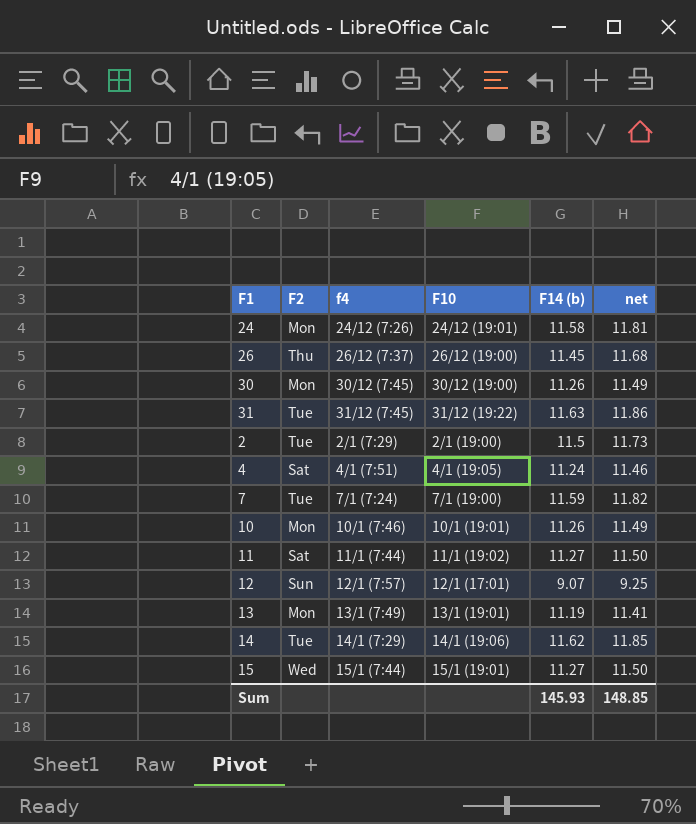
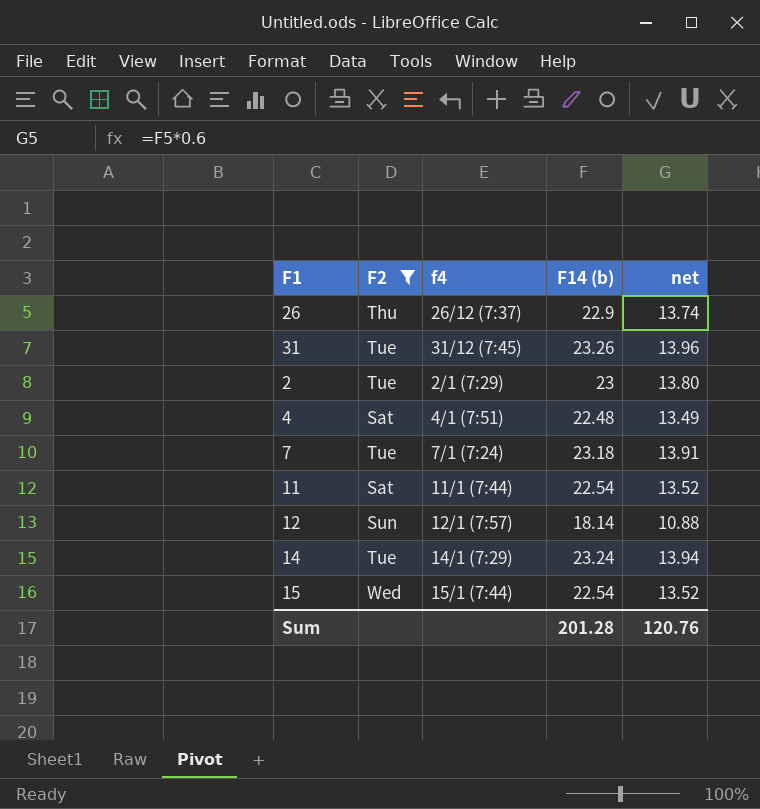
filter: none -> F2 != Mon
column F10 | position: 4 -> none
column net | formula: [F14 (b)] * 1.02 -> [F14 (b)] * 0.6
26 | F14 (b): 11.45 -> 22.9
31 | F14 (b): 11.63 -> 23.26
2 | F14 (b): 11.5 -> 23
4 | F14 (b): 11.24 -> 22.48
7 | F14 (b): 11.59 -> 23.18
11 | F14 (b): 11.27 -> 22.54
12 | F14 (b): 9.07 -> 18.14
14 | F14 (b): 11.62 -> 23.24
15 | F14 (b): 11.27 -> 22.54
Sum | F14 (b): 145.93 -> 201.28
Sum | net: 148.85 -> 120.76

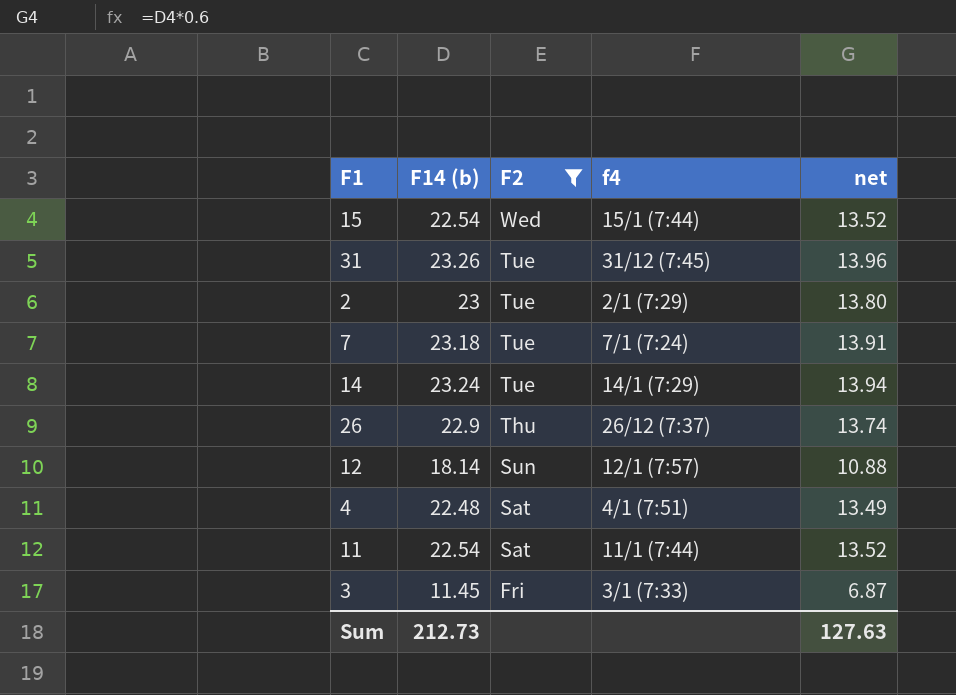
row order: none -> F2 descending
column F14 (b) | position: 4 -> 2
row 3: none -> 11.45 | Fri | 3/1 (7:33) | 6.87
Sum | F14 (b): 201.28 -> 212.73
Sum | net: 120.76 -> 127.63

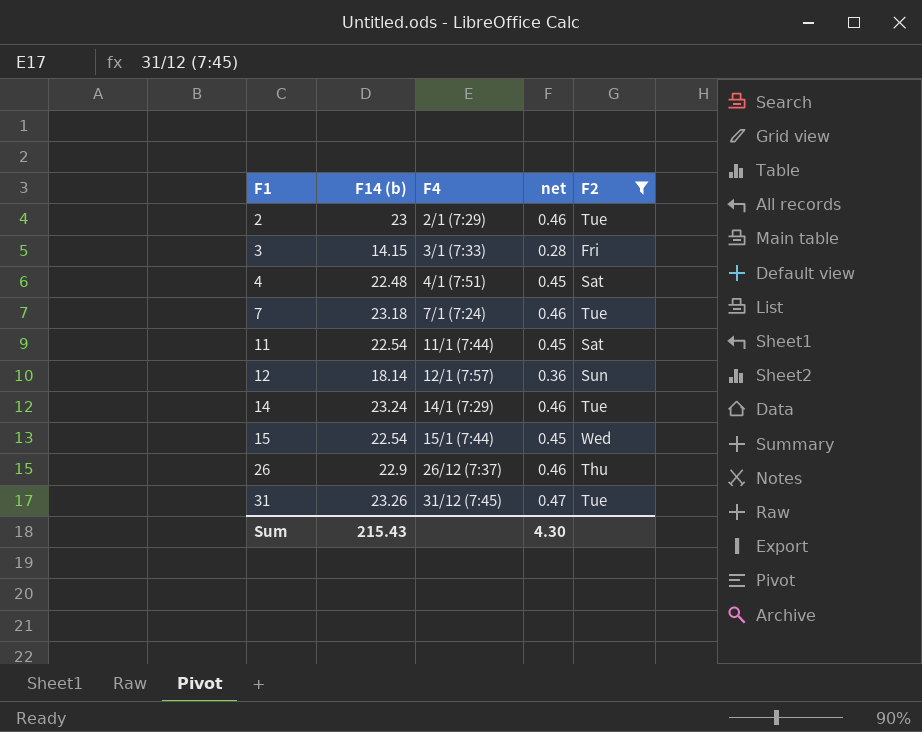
row order: F2 descending -> F1 ascending
column name: f4 -> F4
column net | formula: [F14 (b)] * 0.6 -> [F14 (b)] * 0.02
column F2 | position: 3 -> 5
3 | F14 (b): 11.45 -> 14.15
Sum | F14 (b): 212.73 -> 215.43
Sum | net: 127.63 -> 4.30

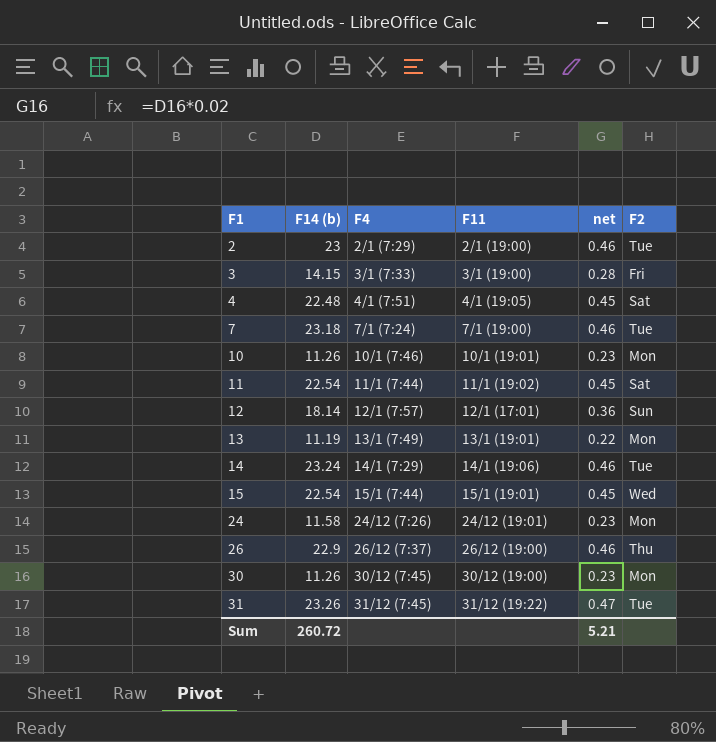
filter: F2 != Mon -> none
column F11 | position: none -> 4
Sum | F14 (b): 215.43 -> 260.72
Sum | net: 4.30 -> 5.21

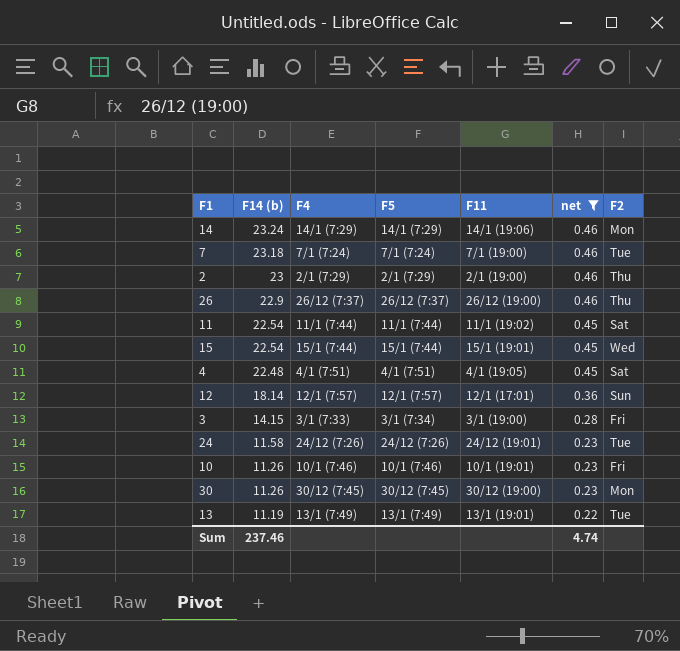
filter: none -> net != 0.47
row order: F1 ascending -> F14 (b) descending
column F5 | position: none -> 4
14 | F2: Tue -> Mon
2 | F2: Tue -> Thu
24 | F2: Mon -> Tue
10 | F2: Mon -> Fri
13 | F2: Mon -> Tue
Sum | F14 (b): 260.72 -> 237.46
Sum | net: 5.21 -> 4.74

